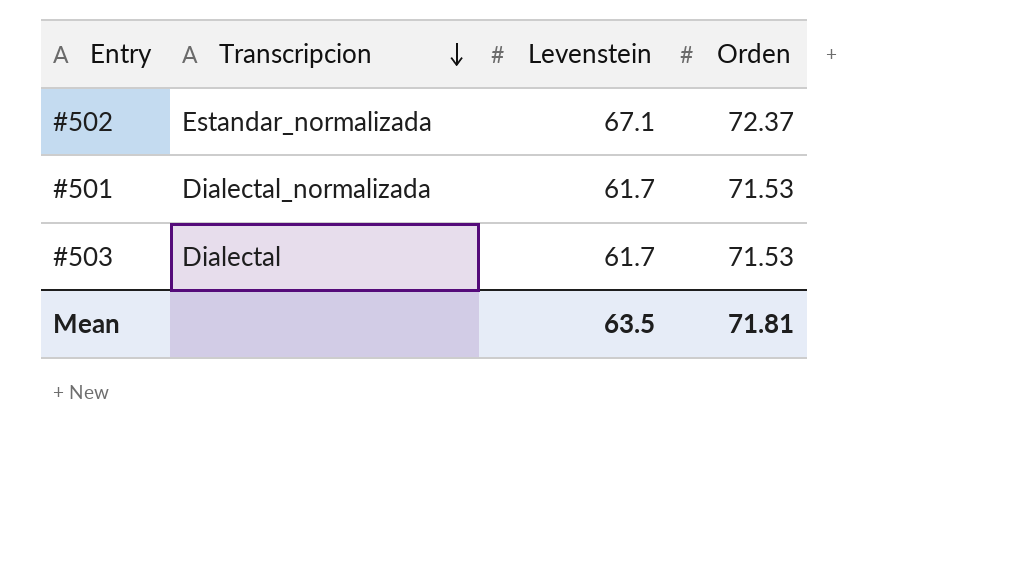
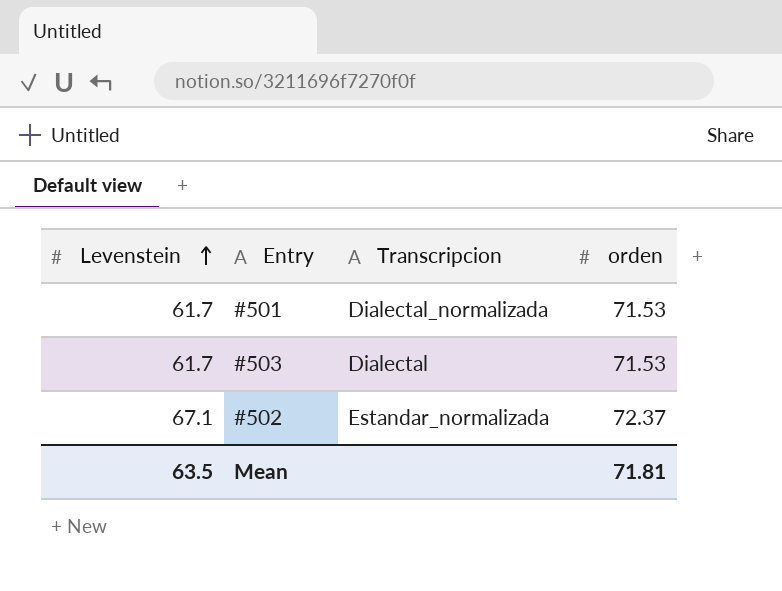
row order: Transcripcion descending -> Levenstein ascending
column Levenstein | position: 3 -> 1
column name: Orden -> orden

